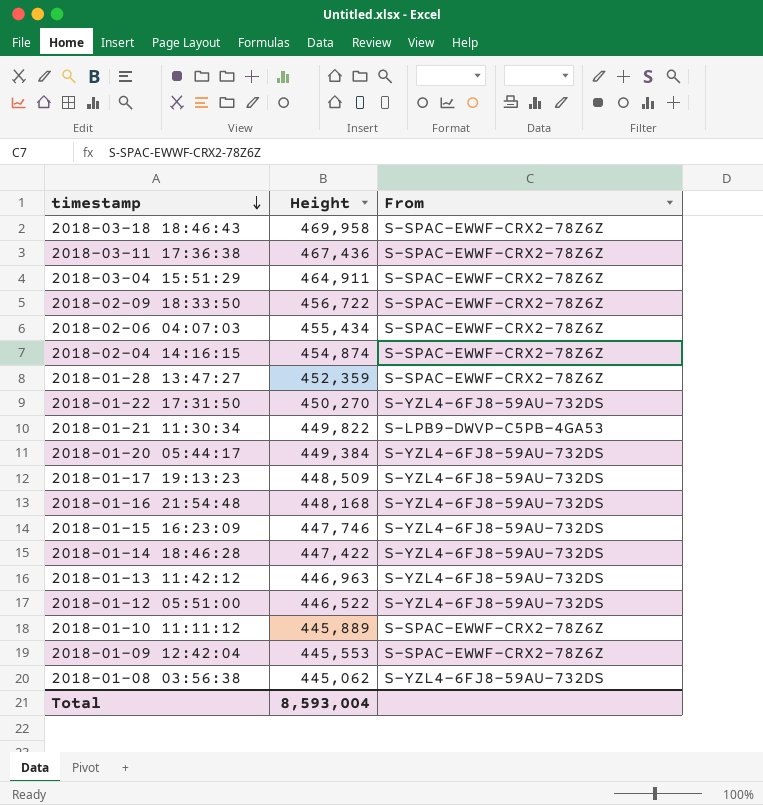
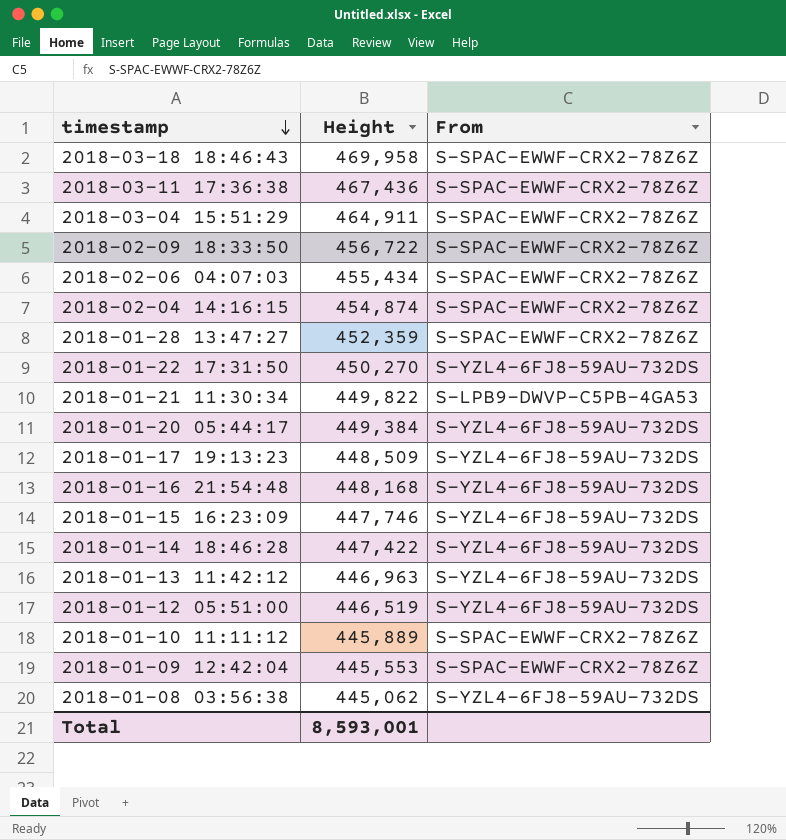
2018-01-12 05:51:00 | Height: 446,522 -> 446,519
Total | Height: 8,593,004 -> 8,593,001

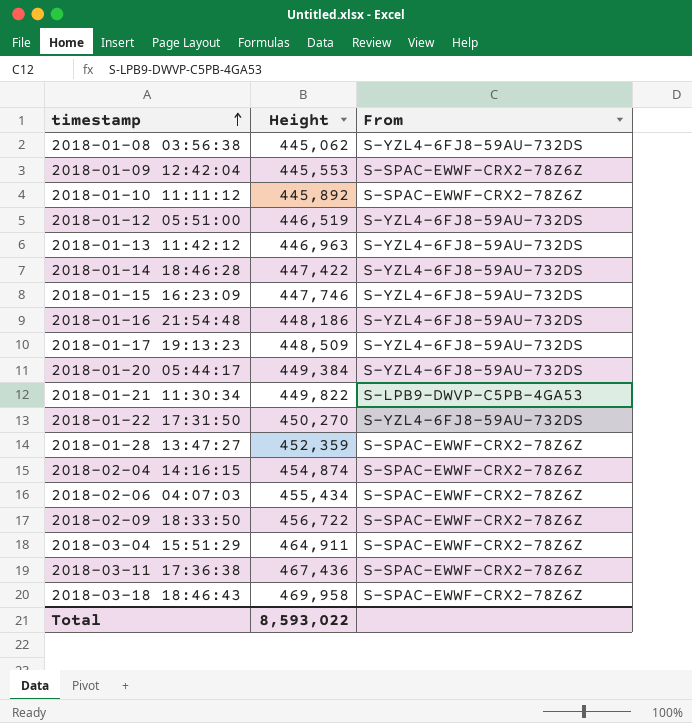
row order: timestamp descending -> timestamp ascending
2018-01-10 11:11:12 | Height: 445,889 -> 445,892
2018-01-16 21:54:48 | Height: 448,168 -> 448,186
Total | Height: 8,593,001 -> 8,593,022

